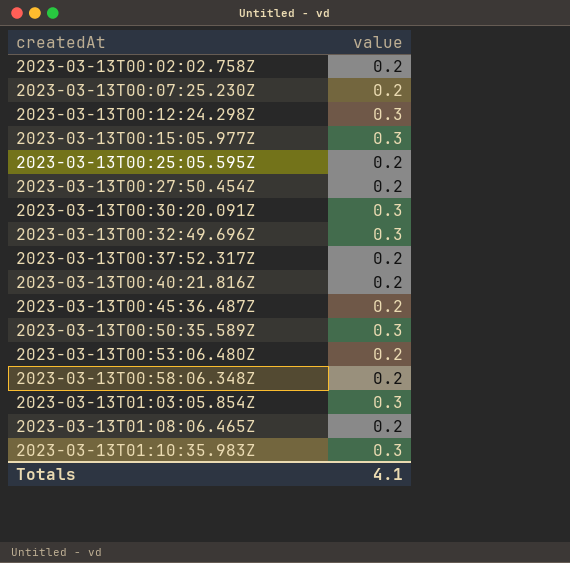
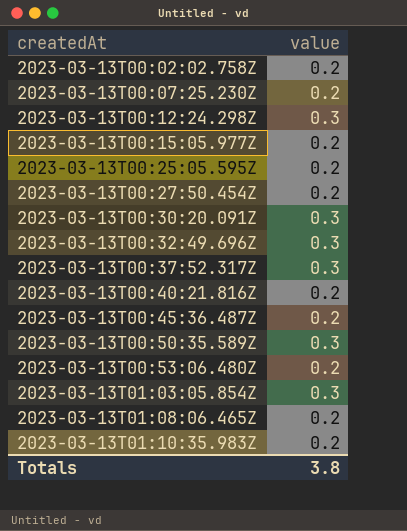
row 2023-03-13T00:58:06.348Z: 0.2 -> none
2023-03-13T00:15:05.977Z | value: 0.3 -> 0.2
2023-03-13T00:37:52.317Z | value: 0.2 -> 0.3
2023-03-13T01:10:35.983Z | value: 0.3 -> 0.2
Totals | value: 4.1 -> 3.8

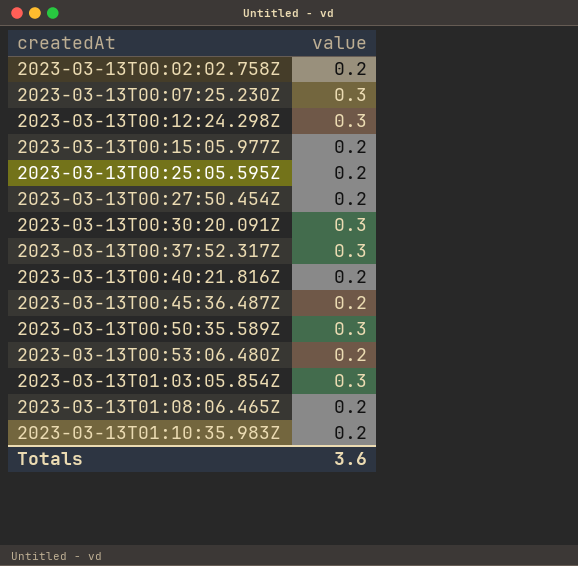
row 2023-03-13T00:32:49.696Z: 0.3 -> none
2023-03-13T00:07:25.230Z | value: 0.2 -> 0.3
Totals | value: 3.8 -> 3.6

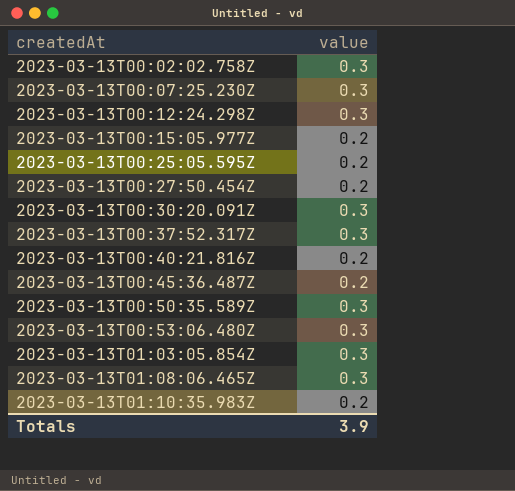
2023-03-13T00:02:02.758Z | value: 0.2 -> 0.3
2023-03-13T00:53:06.480Z | value: 0.2 -> 0.3
2023-03-13T01:08:06.465Z | value: 0.2 -> 0.3
Totals | value: 3.6 -> 3.9

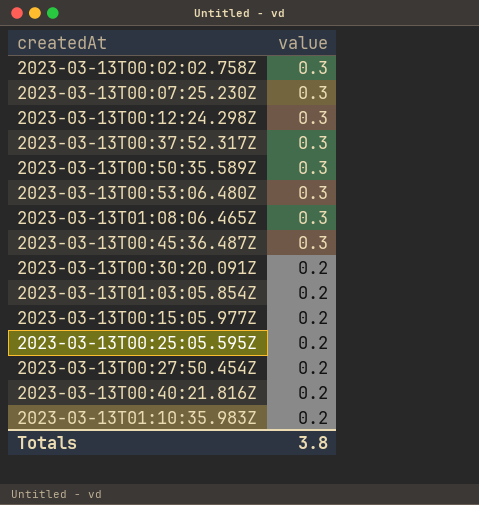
row order: createdAt ascending -> value descending
2023-03-13T00:45:36.487Z | value: 0.2 -> 0.3
2023-03-13T00:30:20.091Z | value: 0.3 -> 0.2
2023-03-13T01:03:05.854Z | value: 0.3 -> 0.2
Totals | value: 3.9 -> 3.8

